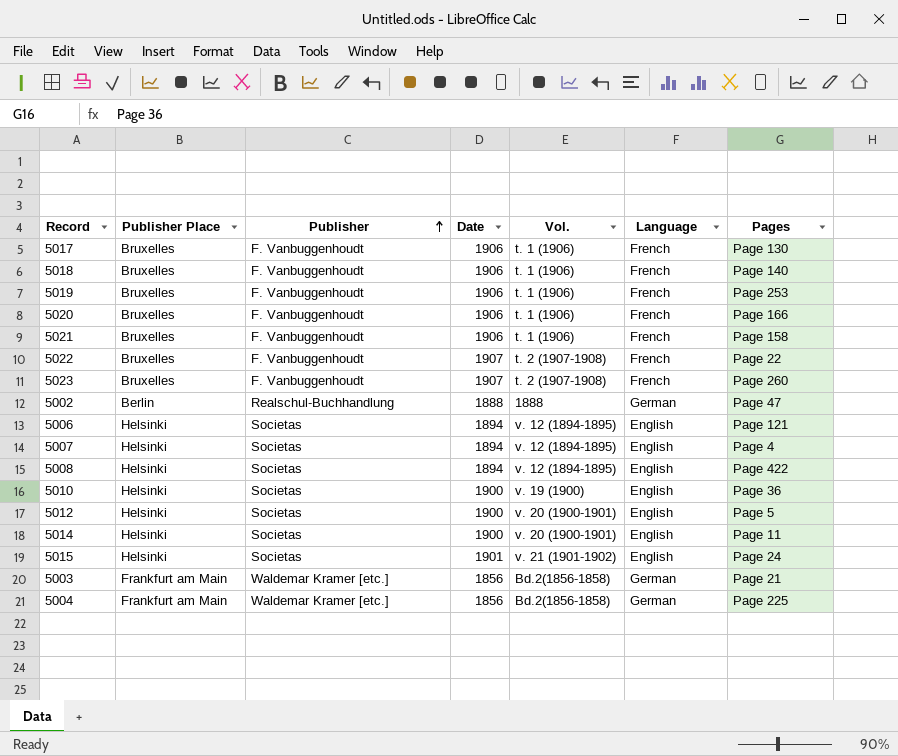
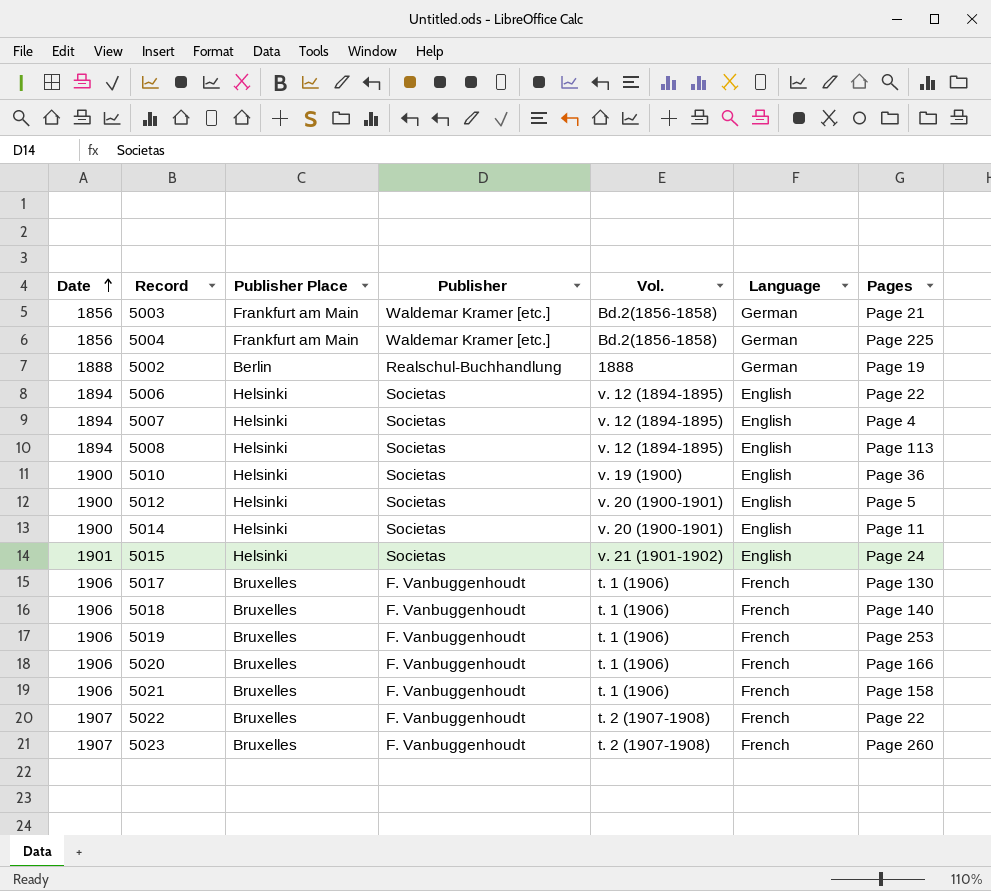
row order: Publisher ascending -> Date ascending
column Date | position: 4 -> 1
5002 | Pages: Page 47 -> Page 19
5006 | Pages: Page 121 -> Page 22
5008 | Pages: Page 422 -> Page 113

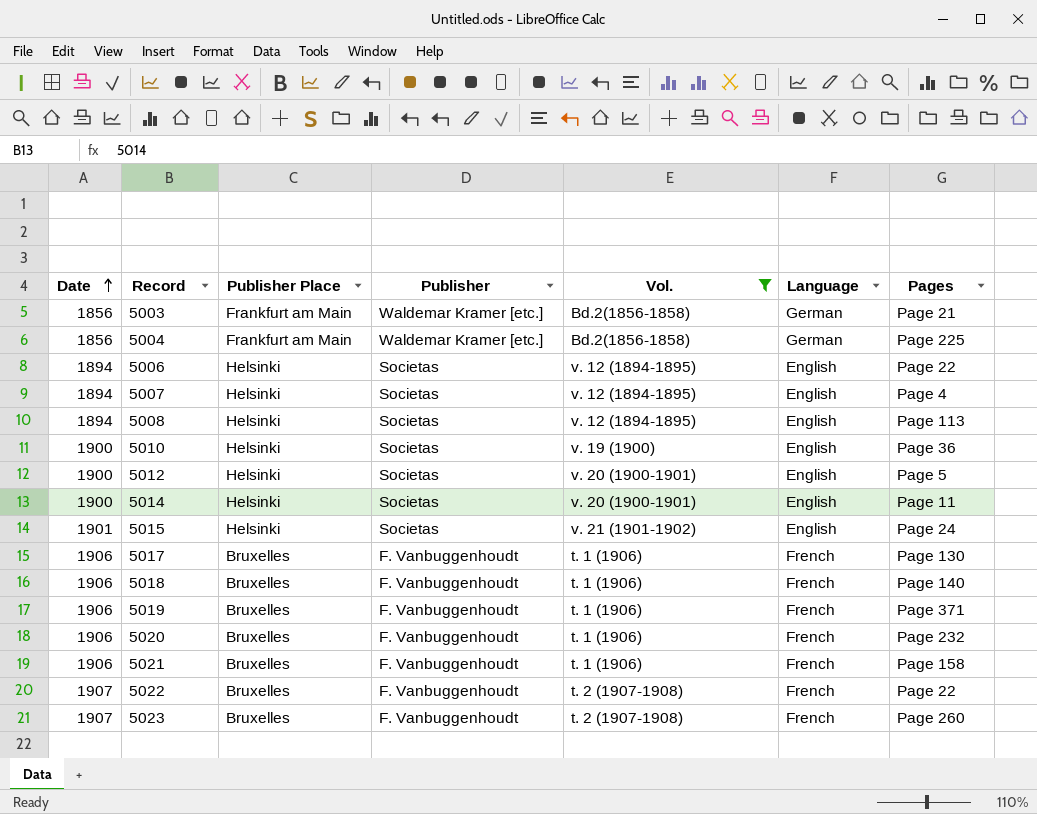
filter: none -> Vol. != 1888
5019 | Pages: Page 253 -> Page 371
5020 | Pages: Page 166 -> Page 232

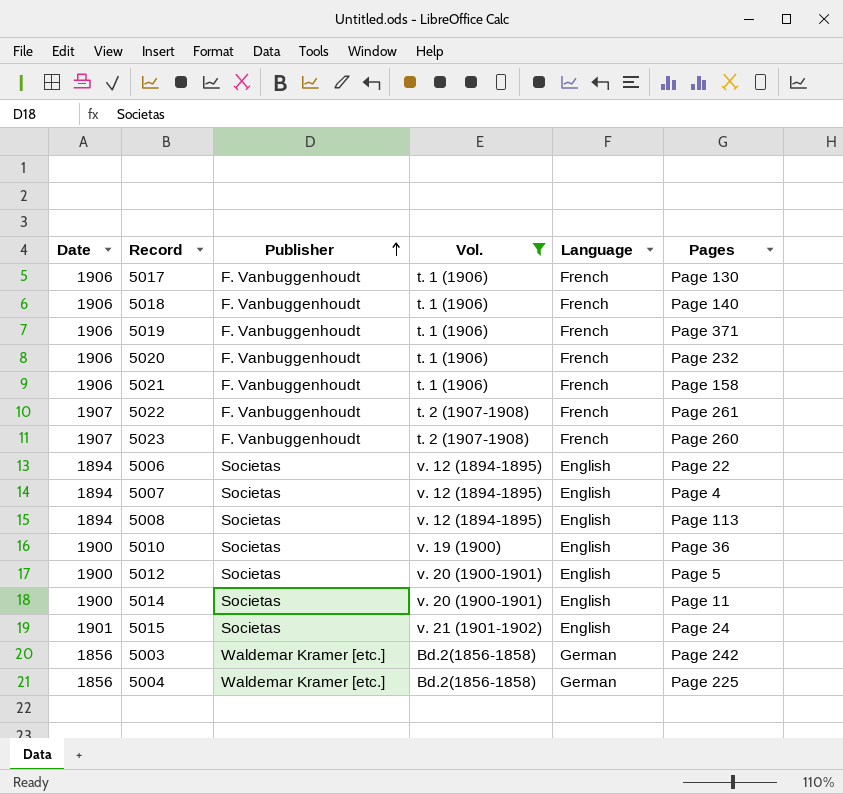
row order: Date ascending -> Publisher ascending
column Publisher Place | position: 3 -> none
5022 | Pages: Page 22 -> Page 261
5003 | Pages: Page 21 -> Page 242

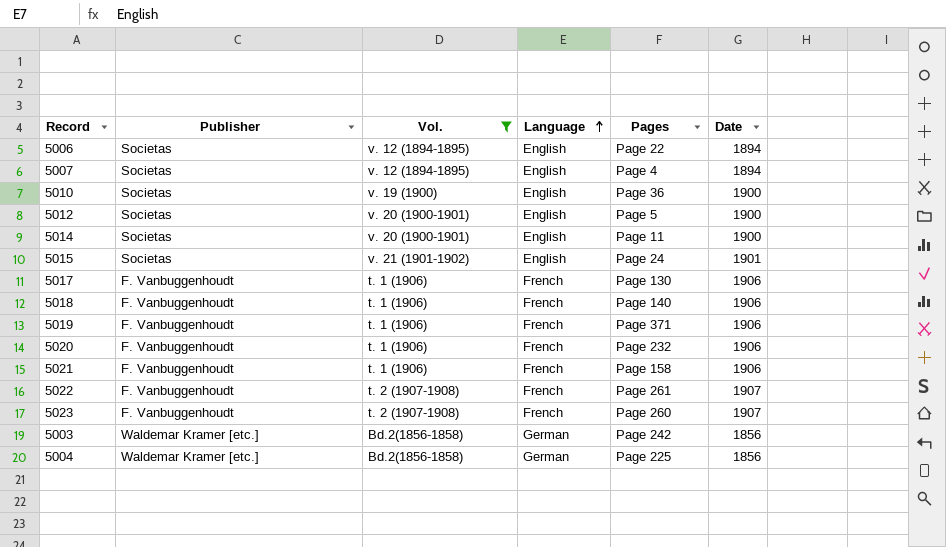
row order: Publisher ascending -> Language ascending
column Date | position: 1 -> 6
row 5008: 1894 | Societas | v. 12 (1894-1895) | English | Page 113 -> none

